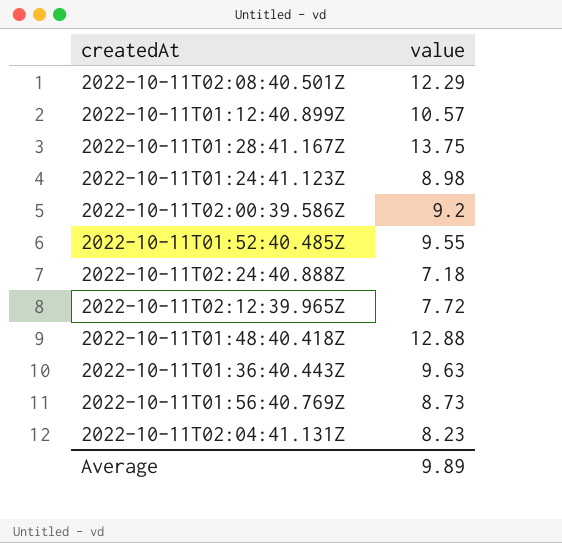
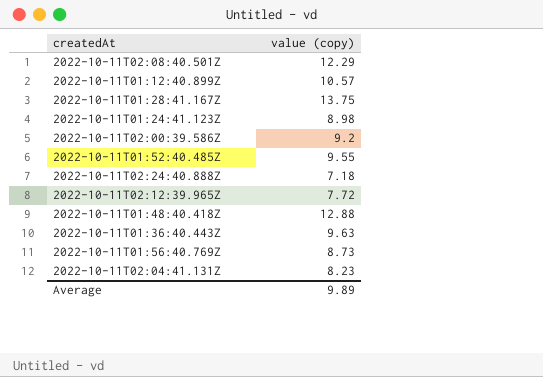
column name: value -> value (copy)

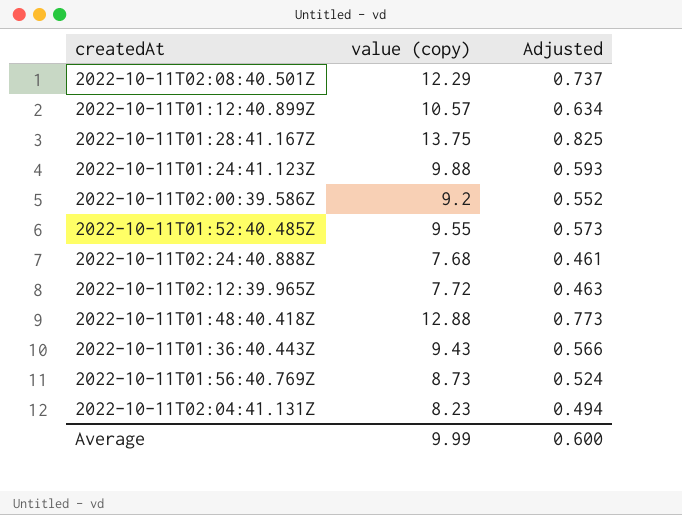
column Adjusted | formula: none -> [value (copy)] * 0.06
2022-10-11T01:24:41.123Z | value (copy): 8.98 -> 9.88
2022-10-11T02:24:40.888Z | value (copy): 7.18 -> 7.68
2022-10-11T01:36:40.443Z | value (copy): 9.63 -> 9.43
Average | value (copy): 9.89 -> 9.99

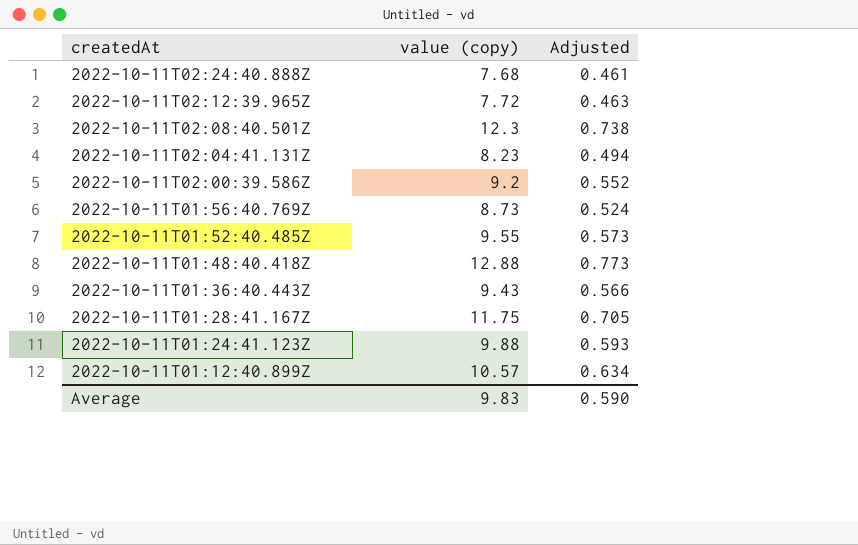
row order: none -> createdAt descending
2022-10-11T02:08:40.501Z | value (copy): 12.29 -> 12.3
2022-10-11T02:08:40.501Z | Adjusted: 0.737 -> 0.738
2022-10-11T01:28:41.167Z | value (copy): 13.75 -> 11.75
2022-10-11T01:28:41.167Z | Adjusted: 0.825 -> 0.705
Average | value (copy): 9.99 -> 9.83
Average | Adjusted: 0.600 -> 0.590

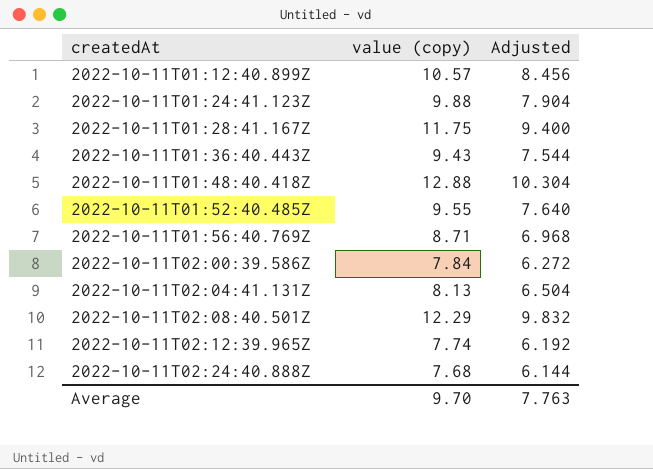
row order: createdAt descending -> createdAt ascending
column Adjusted | formula: [value (copy)] * 0.06 -> [value (copy)] * 0.8
2022-10-11T01:56:40.769Z | value (copy): 8.73 -> 8.71
2022-10-11T02:00:39.586Z | value (copy): 9.2 -> 7.84
2022-10-11T02:04:41.131Z | value (copy): 8.23 -> 8.13
2022-10-11T02:08:40.501Z | value (copy): 12.3 -> 12.29
2022-10-11T02:12:39.965Z | value (copy): 7.72 -> 7.74
Average | value (copy): 9.83 -> 9.70
Average | Adjusted: 0.590 -> 7.763

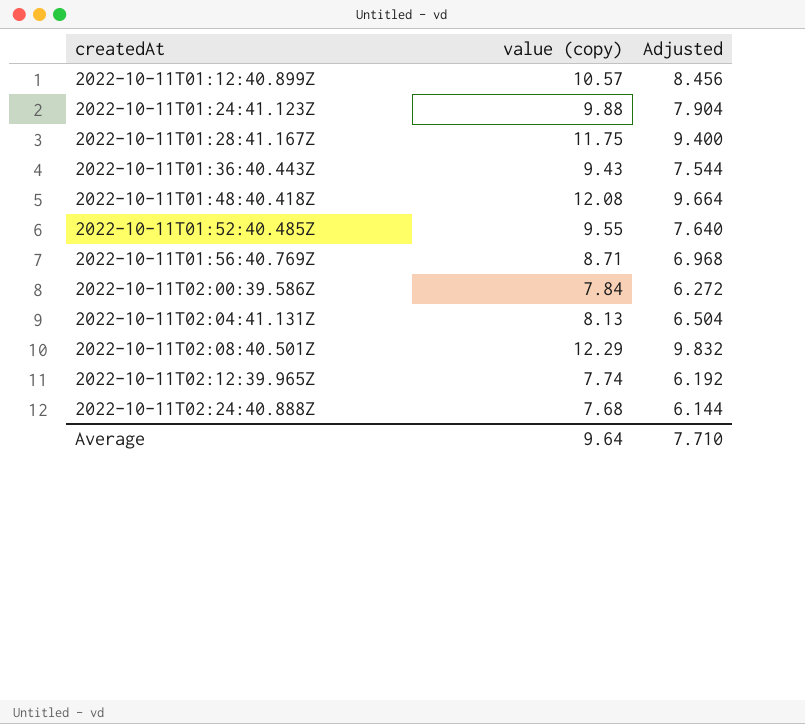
2022-10-11T01:48:40.418Z | value (copy): 12.88 -> 12.08
2022-10-11T01:48:40.418Z | Adjusted: 10.304 -> 9.664
Average | value (copy): 9.70 -> 9.64
Average | Adjusted: 7.763 -> 7.710

